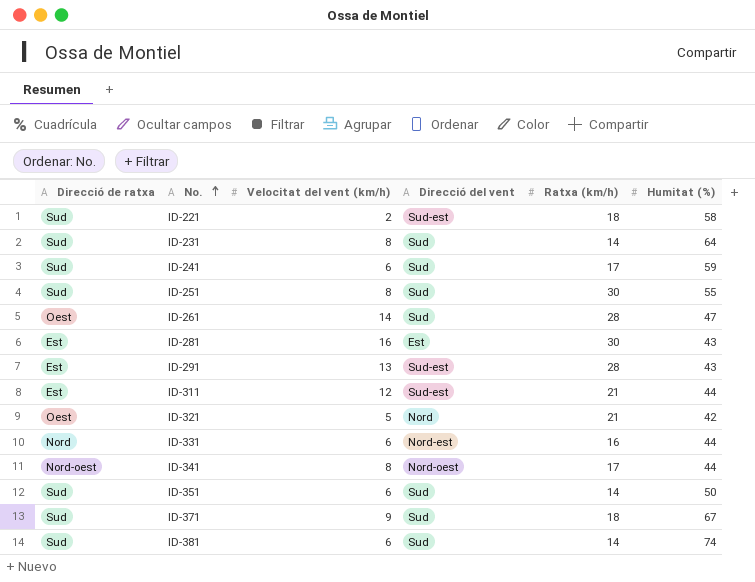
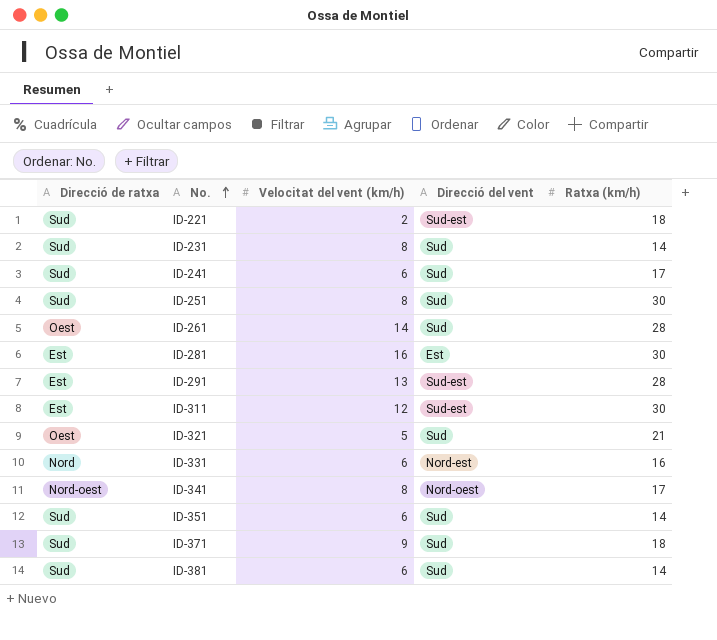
column Humitat (%) | position: 6 -> none
ID-311 | Ratxa (km/h): 21 -> 30
ID-321 | Direcció del vent: Nord -> Sud

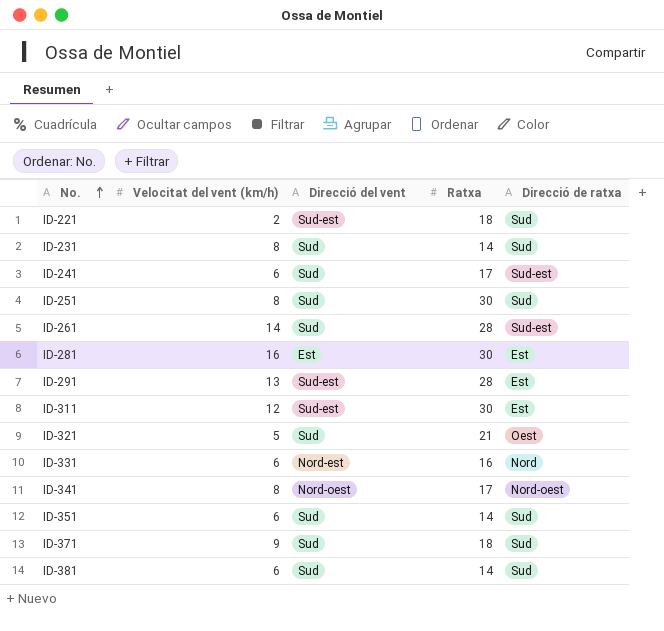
column name: Ratxa (km/h) -> Ratxa
column Direcció de ratxa | position: 1 -> 5
ID-241 | Direcció de ratxa: Sud -> Sud-est
ID-261 | Direcció de ratxa: Oest -> Sud-est

